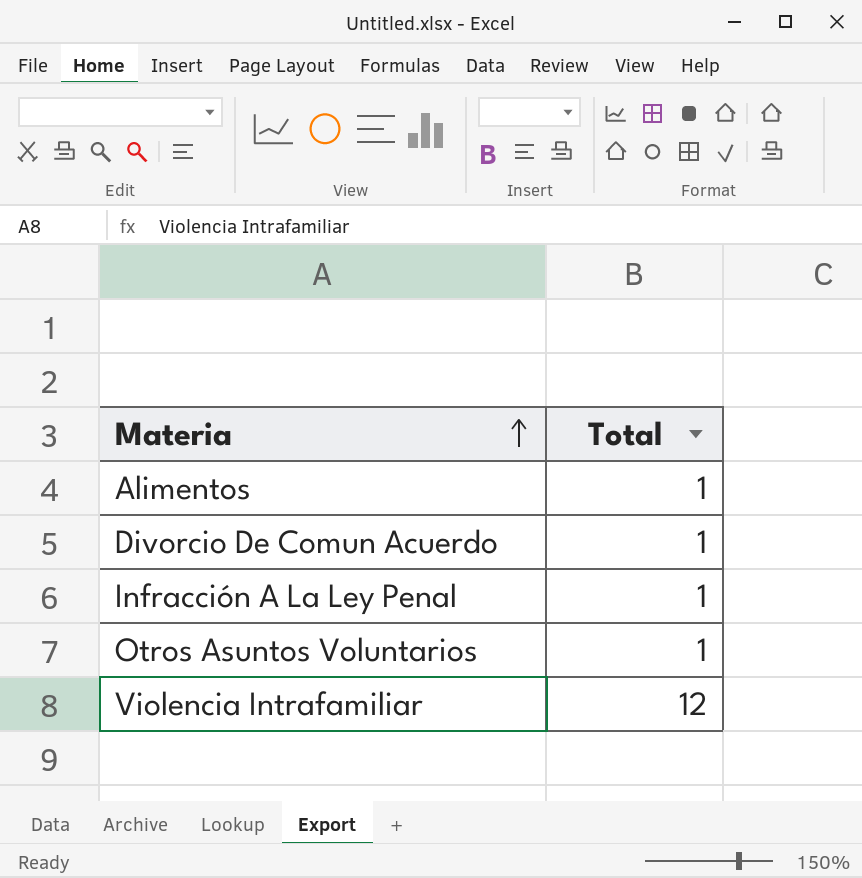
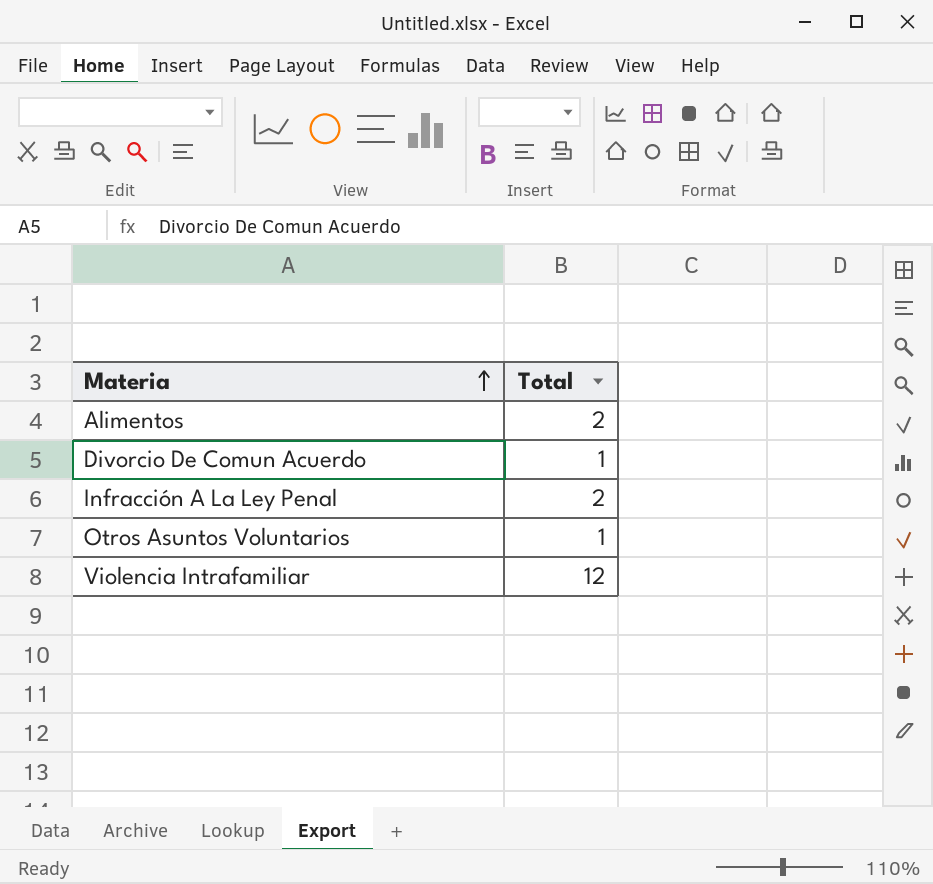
Alimentos | Total: 1 -> 2
Infracción A La Ley Penal | Total: 1 -> 2

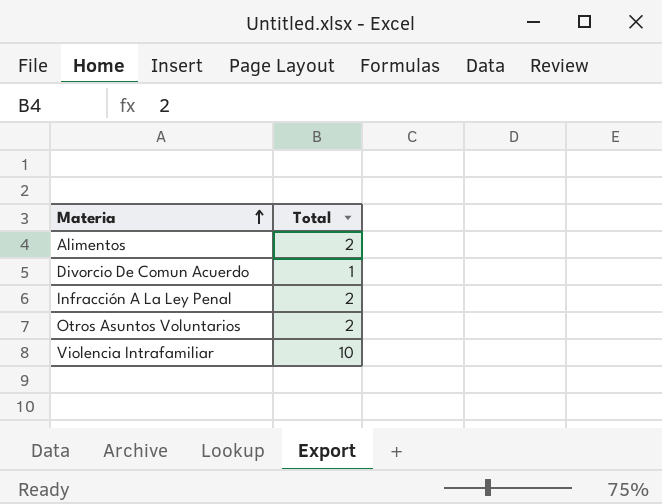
Otros Asuntos Voluntarios | Total: 1 -> 2
Violencia Intrafamiliar | Total: 12 -> 10

